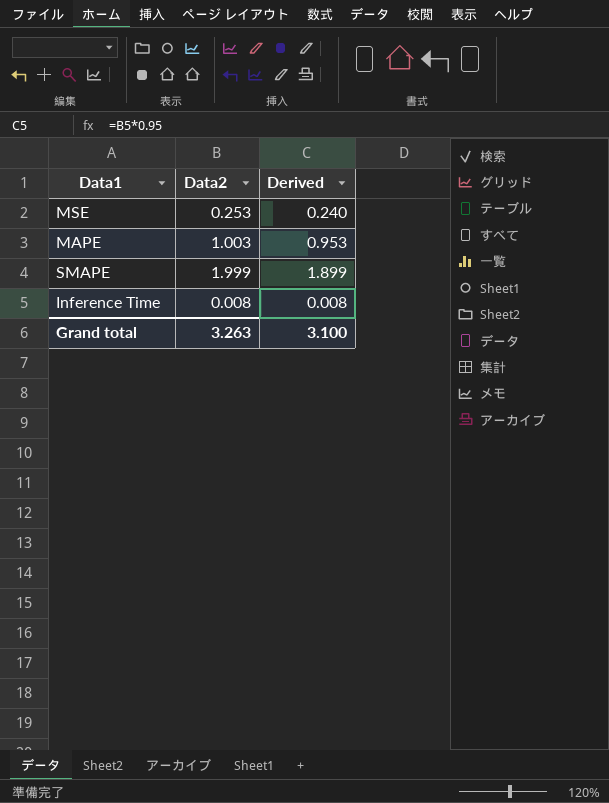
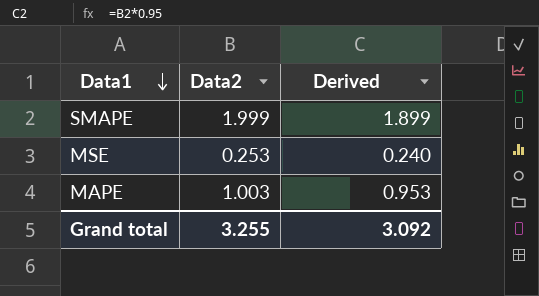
row order: none -> Data1 descending
row Inference Time: 0.008 | 0.008 -> none
Grand total | Data2: 3.263 -> 3.255
Grand total | Derived: 3.100 -> 3.092

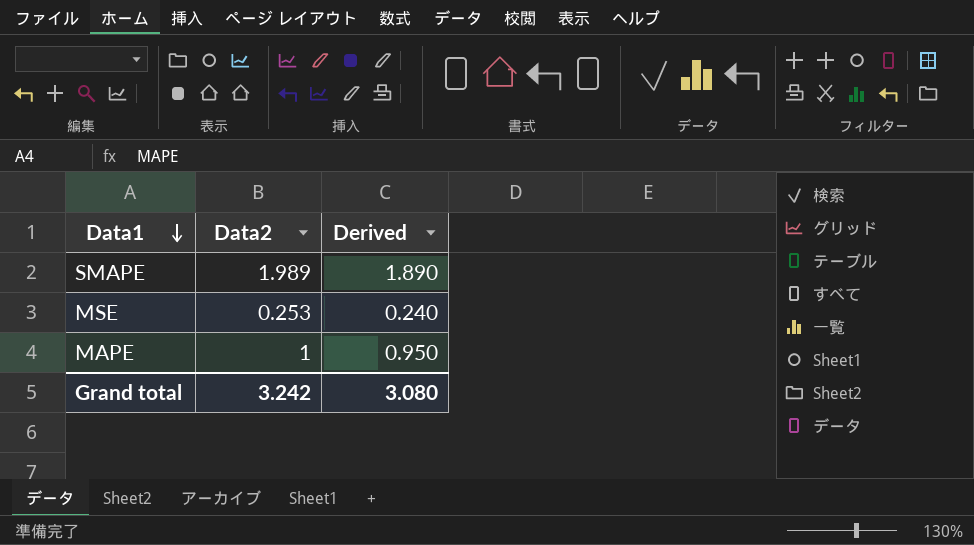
SMAPE | Data2: 1.999 -> 1.989
SMAPE | Derived: 1.899 -> 1.890
MAPE | Data2: 1.003 -> 1
MAPE | Derived: 0.953 -> 0.950
Grand total | Data2: 3.255 -> 3.242
Grand total | Derived: 3.092 -> 3.080

